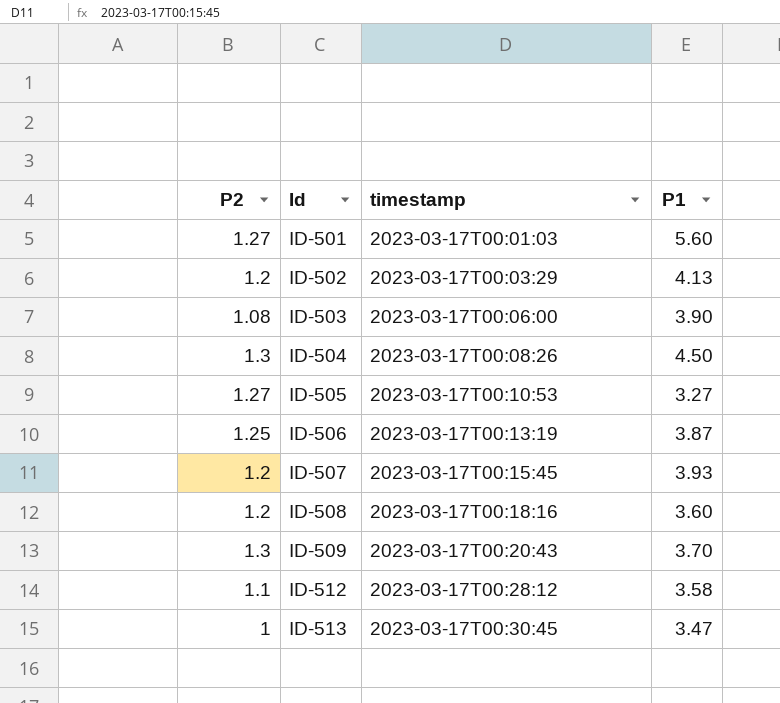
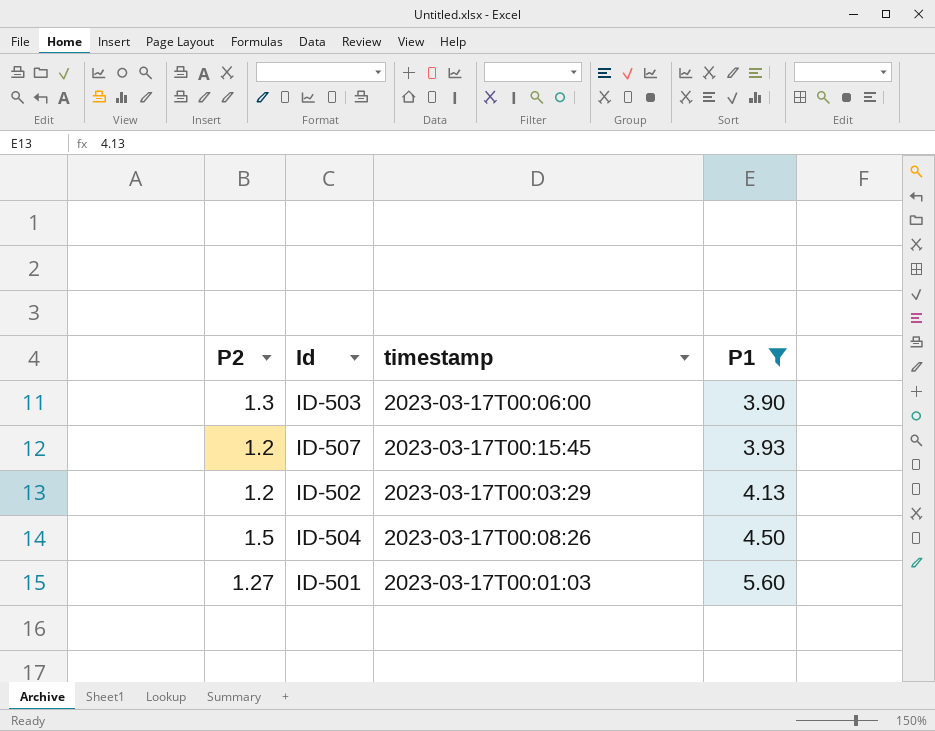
filter: none -> P1 >= 3.90
row order: Id ascending -> P1 ascending
ID-503 | P2: 1.08 -> 1.3
ID-504 | P2: 1.3 -> 1.5

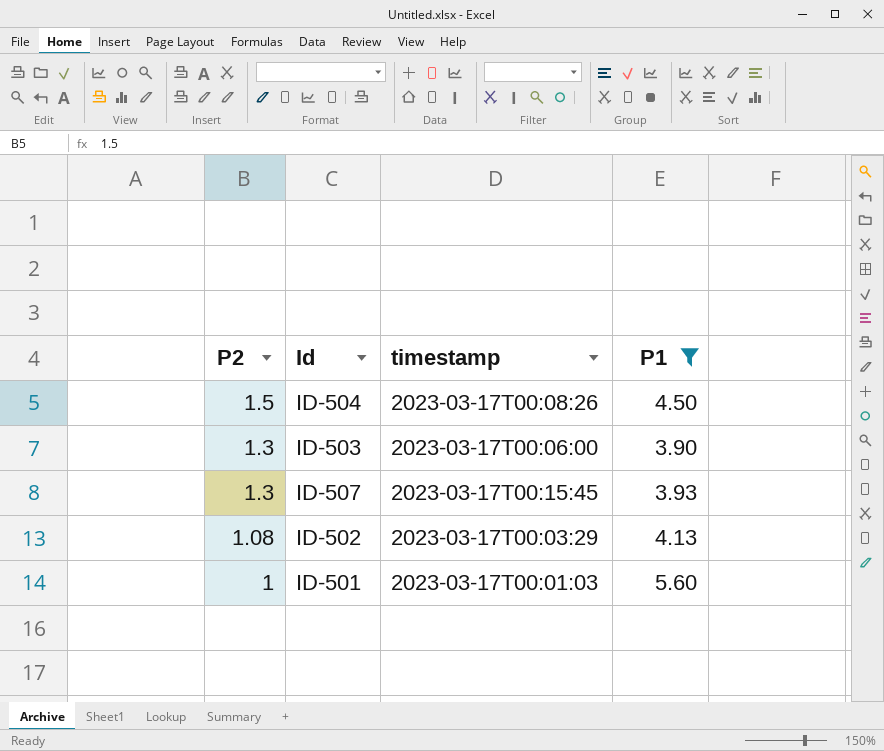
row order: P1 ascending -> P2 descending
ID-507 | P2: 1.2 -> 1.3
ID-502 | P2: 1.2 -> 1.08
ID-501 | P2: 1.27 -> 1

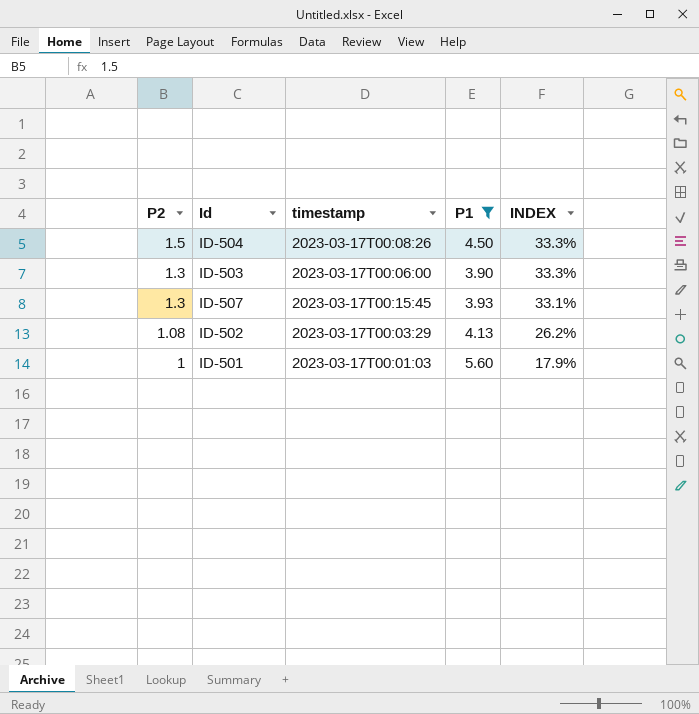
column INDEX | formula: none -> [P2] / [P1]

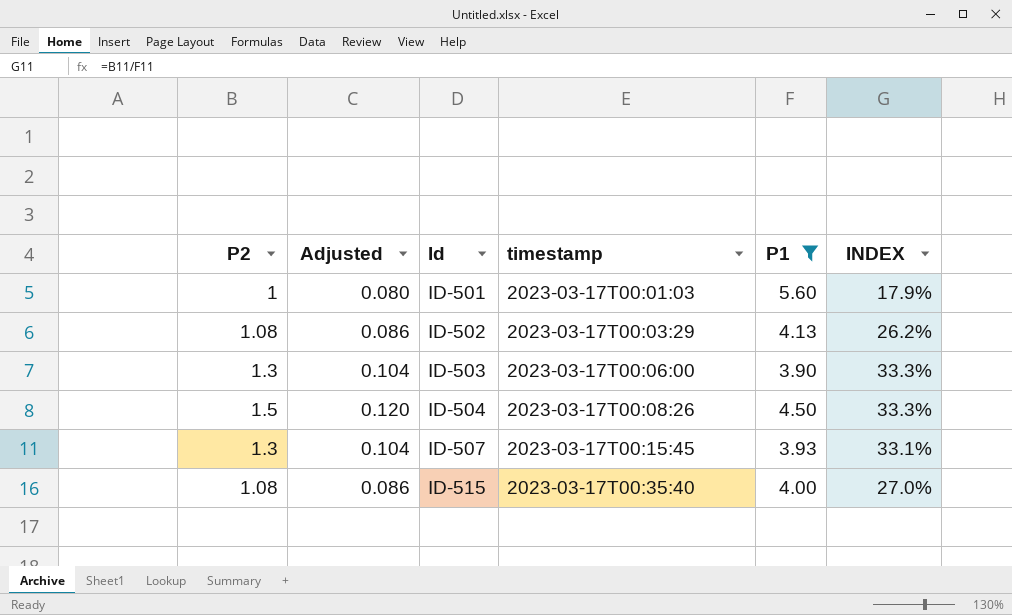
row order: P2 descending -> Id ascending
column Adjusted | formula: none -> [P2] * 0.08
row ID-515: none -> 1.08 | 0.086 | 2023-03-17T00:35:40 | 4.00 | 27.0%

